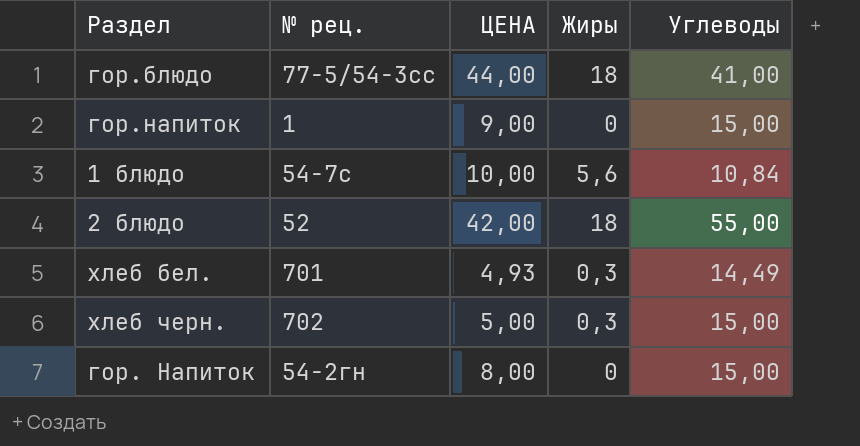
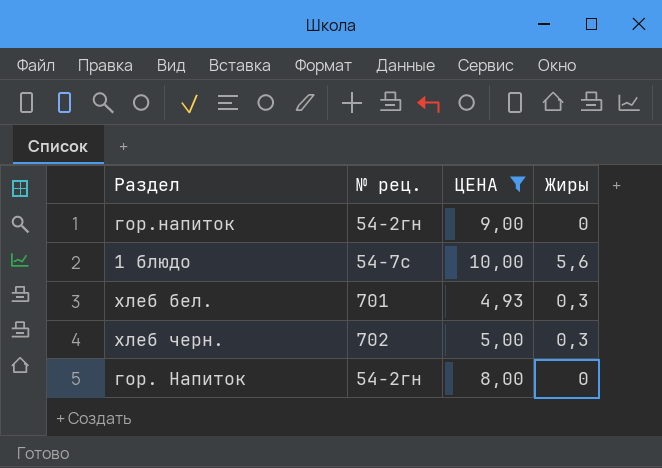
filter: none -> ЦЕНА <= 10,00
column Углеводы | position: 5 -> none
гор.напиток | № рец.: 1 -> 54-2гн

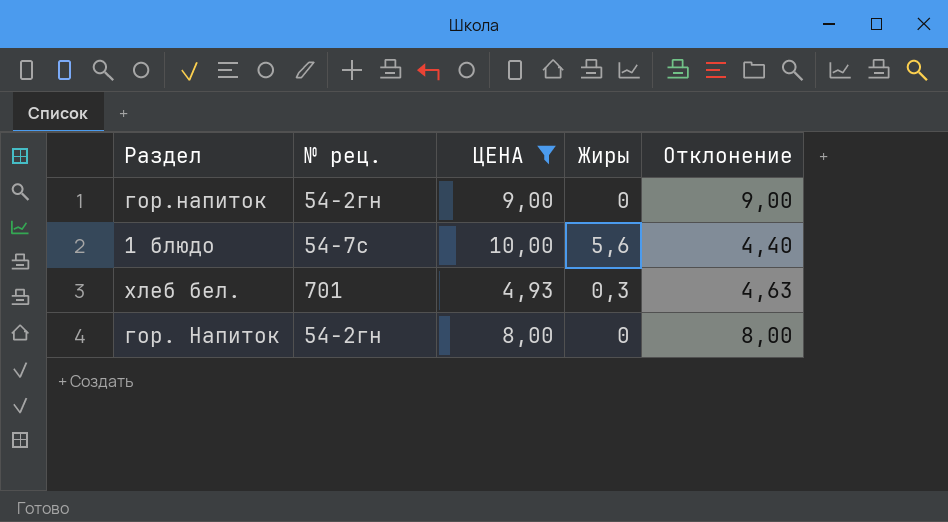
column Отклонение | formula: none -> [ЦЕНА] - [Жиры]
row хлеб черн.: 702 | 5,00 | 0,3 -> none

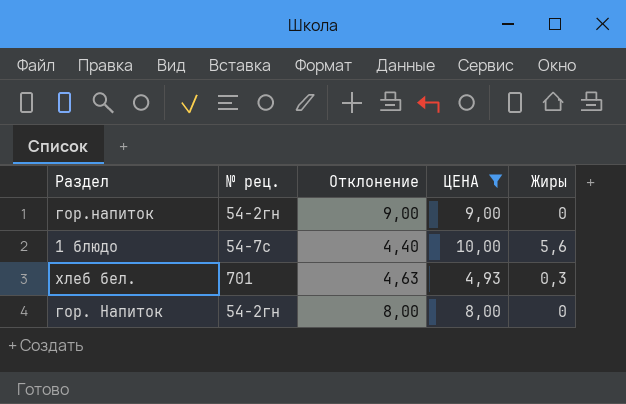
column Отклонение | position: 5 -> 3

